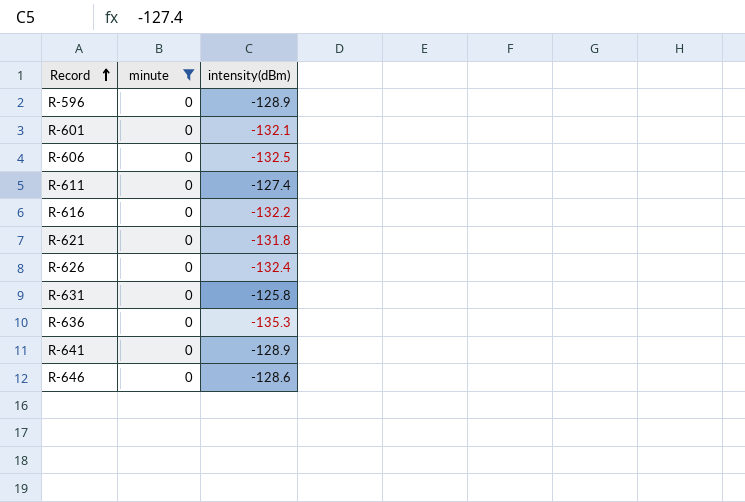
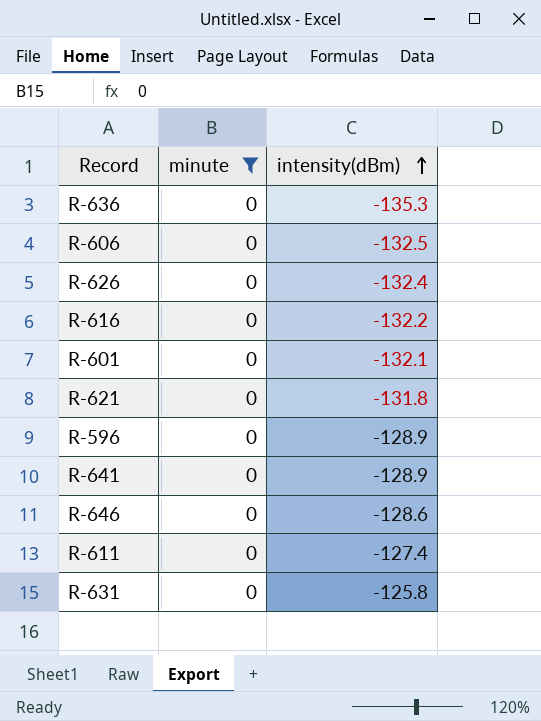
row order: Record ascending -> intensity(dBm) ascending

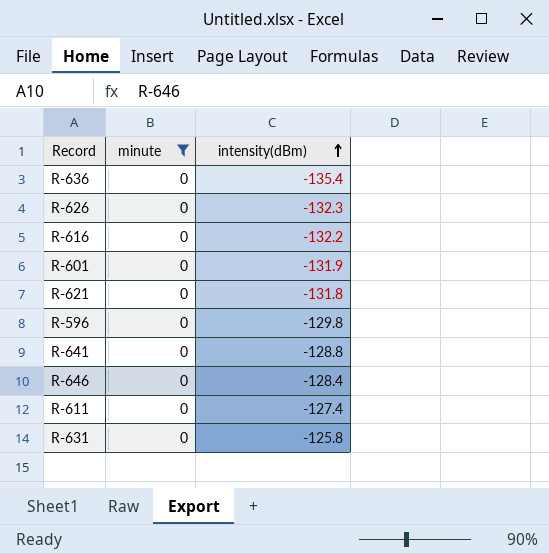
row R-606: 0 | -132.5 -> none
R-636 | intensity(dBm): -135.3 -> -135.4
R-626 | intensity(dBm): -132.4 -> -132.3
R-601 | intensity(dBm): -132.1 -> -131.9
R-596 | intensity(dBm): -128.9 -> -129.8
R-641 | intensity(dBm): -128.9 -> -128.8
R-646 | intensity(dBm): -128.6 -> -128.4

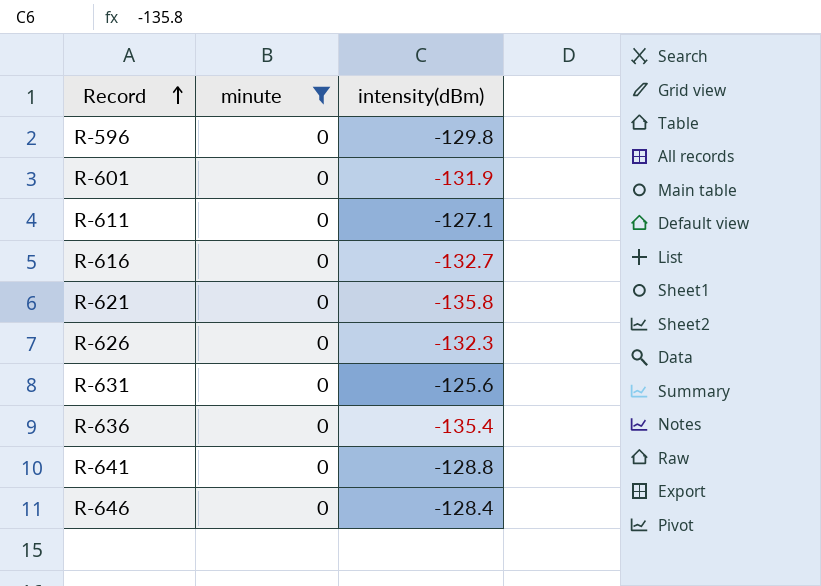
row order: intensity(dBm) ascending -> Record ascending
R-611 | intensity(dBm): -127.4 -> -127.1
R-616 | intensity(dBm): -132.2 -> -132.7
R-621 | intensity(dBm): -131.8 -> -135.8
R-631 | intensity(dBm): -125.8 -> -125.6

